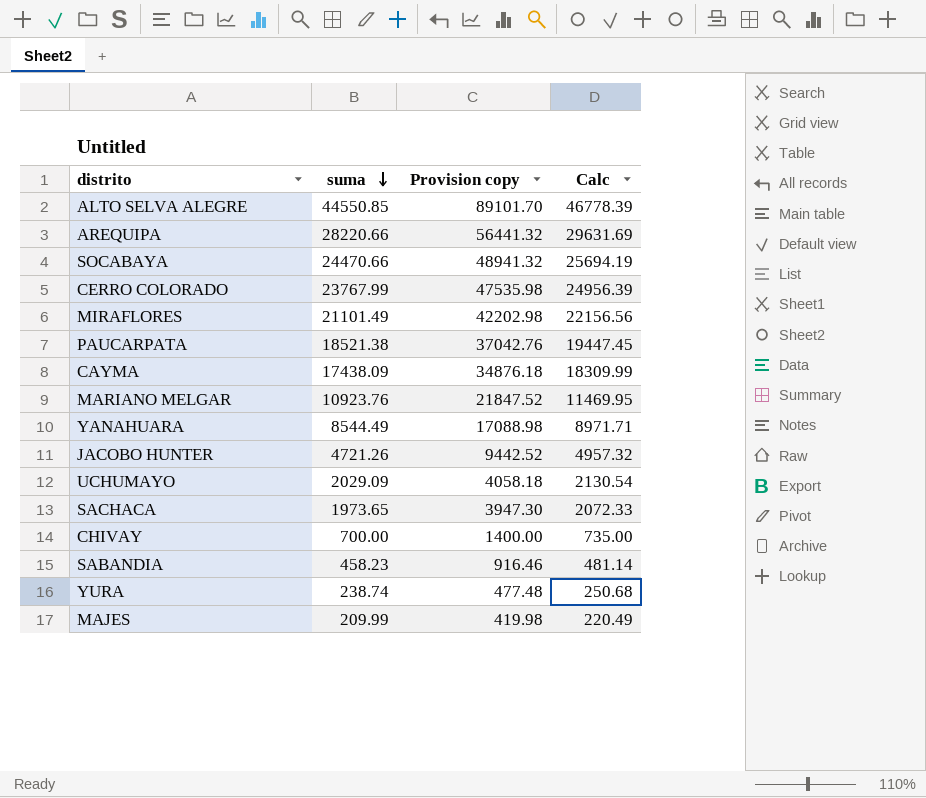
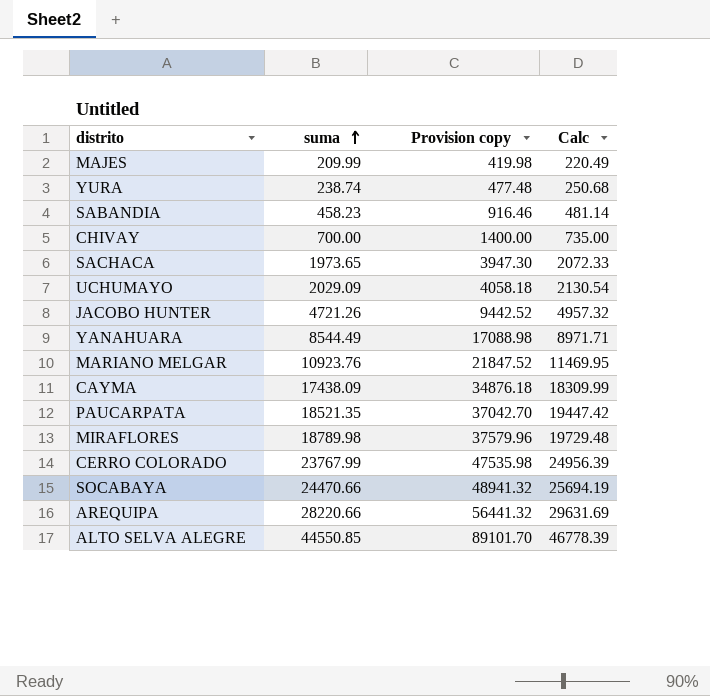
row order: suma descending -> suma ascending
PAUCARPATA | suma: 18521.38 -> 18521.35
PAUCARPATA | Provision copy: 37042.76 -> 37042.70
PAUCARPATA | Calc: 19447.45 -> 19447.42
MIRAFLORES | suma: 21101.49 -> 18789.98
MIRAFLORES | Provision copy: 42202.98 -> 37579.96
MIRAFLORES | Calc: 22156.56 -> 19729.48

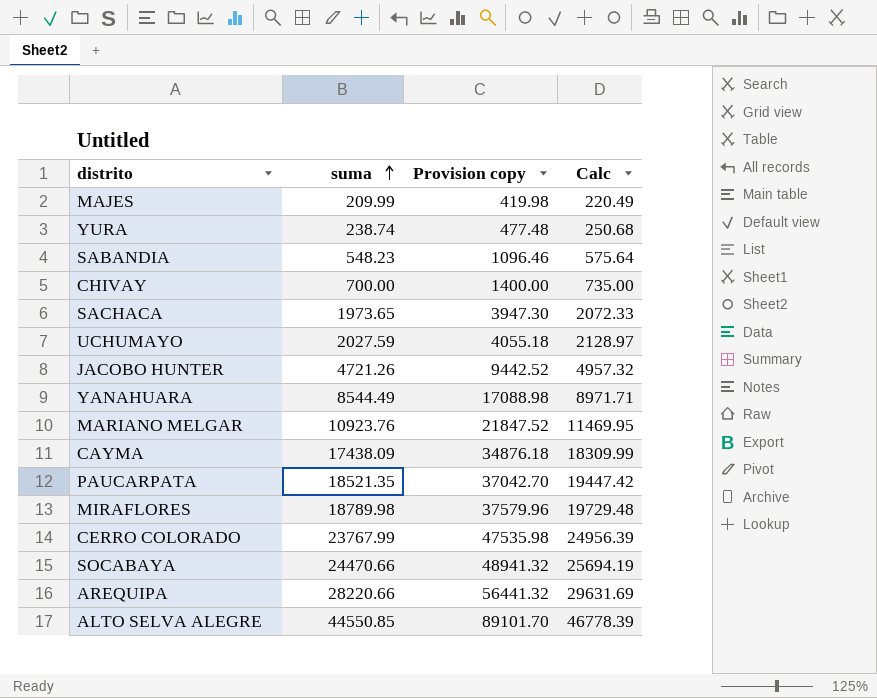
SABANDIA | suma: 458.23 -> 548.23
SABANDIA | Provision copy: 916.46 -> 1096.46
SABANDIA | Calc: 481.14 -> 575.64
UCHUMAYO | suma: 2029.09 -> 2027.59
UCHUMAYO | Provision copy: 4058.18 -> 4055.18
UCHUMAYO | Calc: 2130.54 -> 2128.97

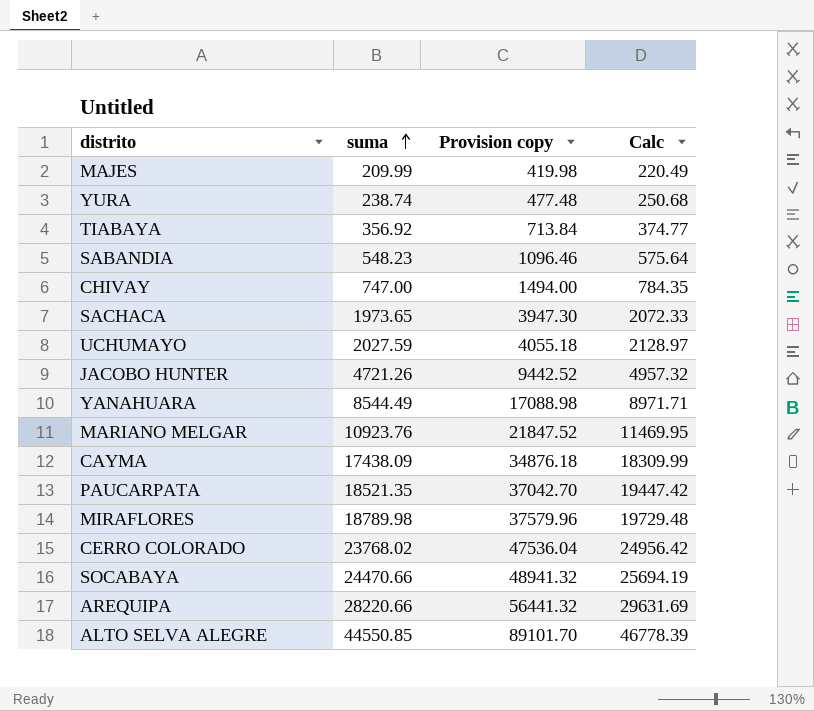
row TIABAYA: none -> 356.92 | 713.84 | 374.77
CHIVAY | suma: 700.00 -> 747.00
CHIVAY | Provision copy: 1400.00 -> 1494.00
CHIVAY | Calc: 735.00 -> 784.35
CERRO COLORADO | suma: 23767.99 -> 23768.02
CERRO COLORADO | Provision copy: 47535.98 -> 47536.04
CERRO COLORADO | Calc: 24956.39 -> 24956.42

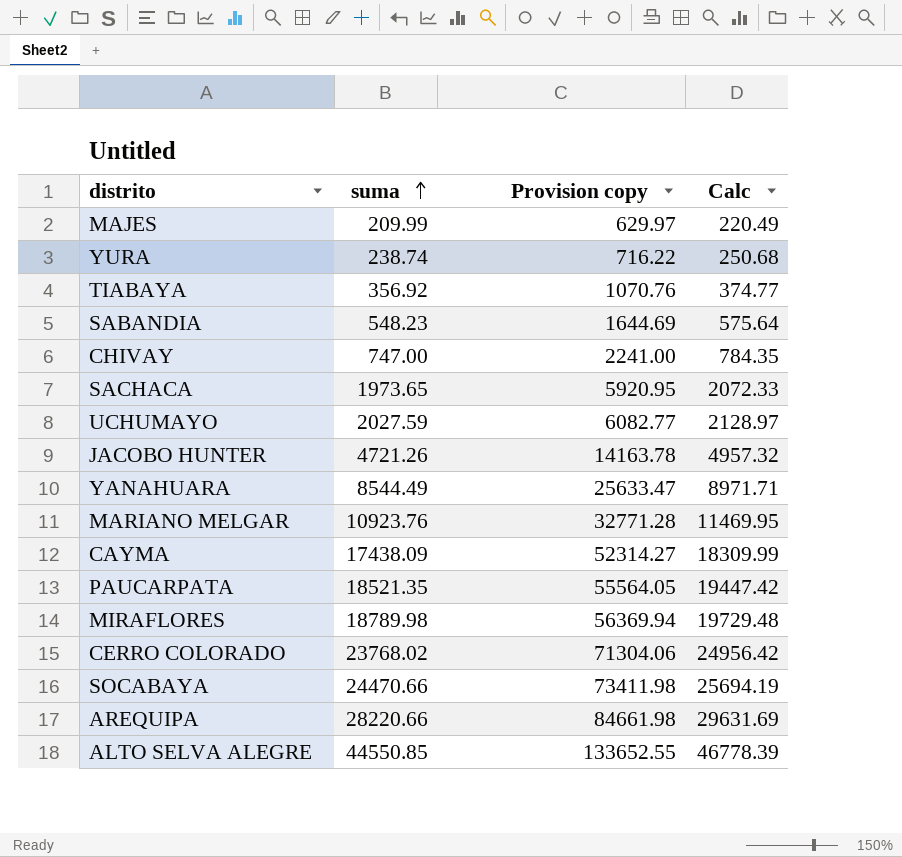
column Provision copy | formula: [suma] * 2 -> [suma] * 3

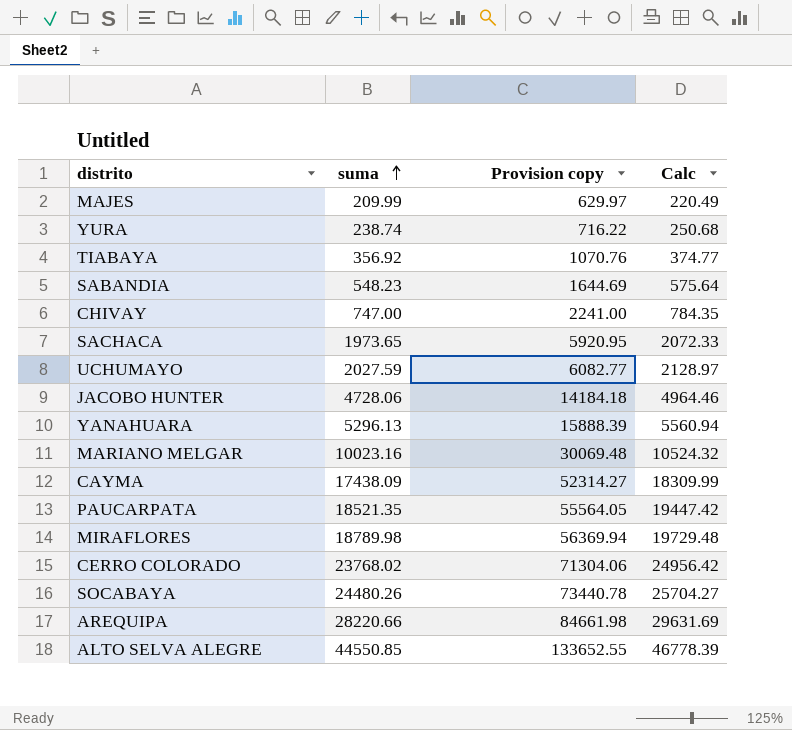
JACOBO HUNTER | suma: 4721.26 -> 4728.06
JACOBO HUNTER | Provision copy: 14163.78 -> 14184.18
JACOBO HUNTER | Calc: 4957.32 -> 4964.46
YANAHUARA | suma: 8544.49 -> 5296.13
YANAHUARA | Provision copy: 25633.47 -> 15888.39
YANAHUARA | Calc: 8971.71 -> 5560.94
MARIANO MELGAR | suma: 10923.76 -> 10023.16
MARIANO MELGAR | Provision copy: 32771.28 -> 30069.48
MARIANO MELGAR | Calc: 11469.95 -> 10524.32
SOCABAYA | suma: 24470.66 -> 24480.26
SOCABAYA | Provision copy: 73411.98 -> 73440.78
SOCABAYA | Calc: 25694.19 -> 25704.27

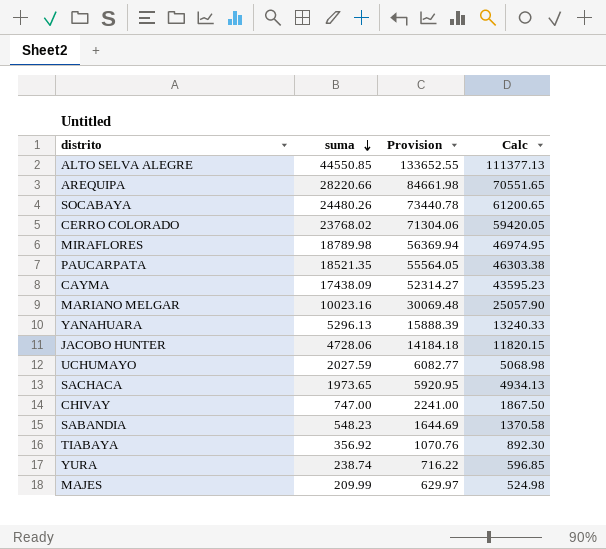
row order: suma ascending -> suma descending
column name: Provision copy -> Provision
column Calc | formula: [suma] * 1.05 -> [suma] * 2.5

